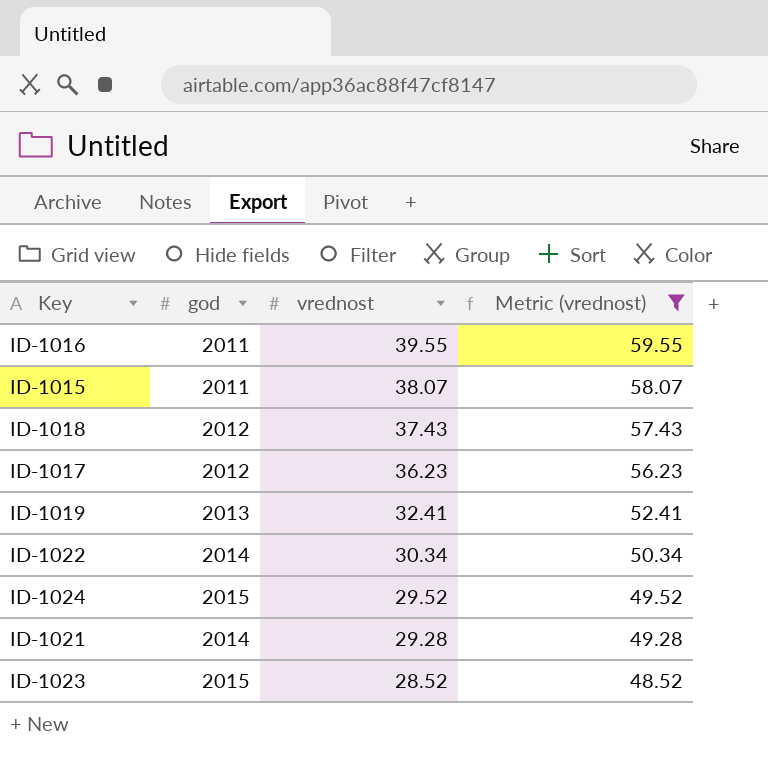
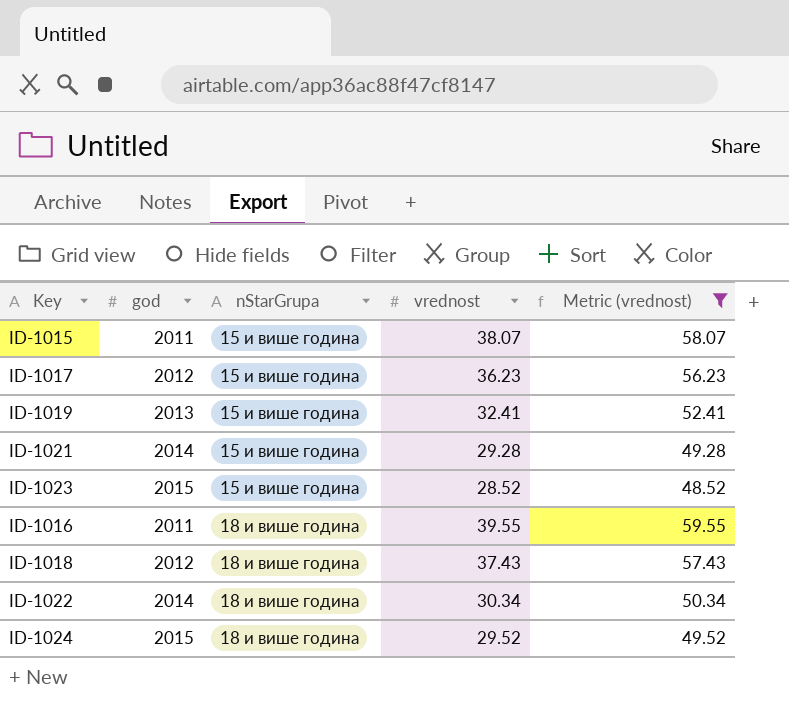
row order: vrednost descending -> nStarGrupa ascending
column nStarGrupa | position: none -> 3

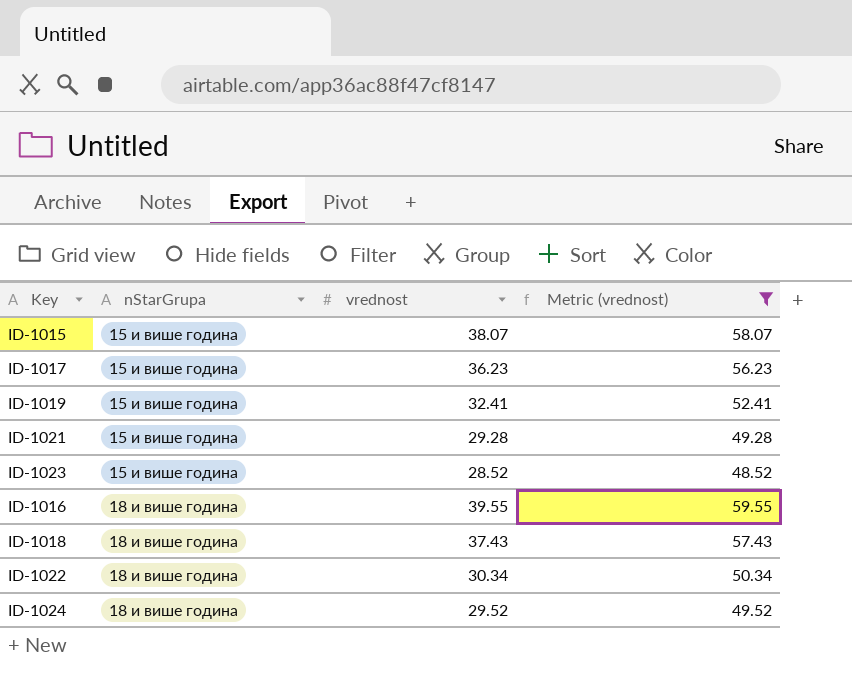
column god | position: 2 -> none

